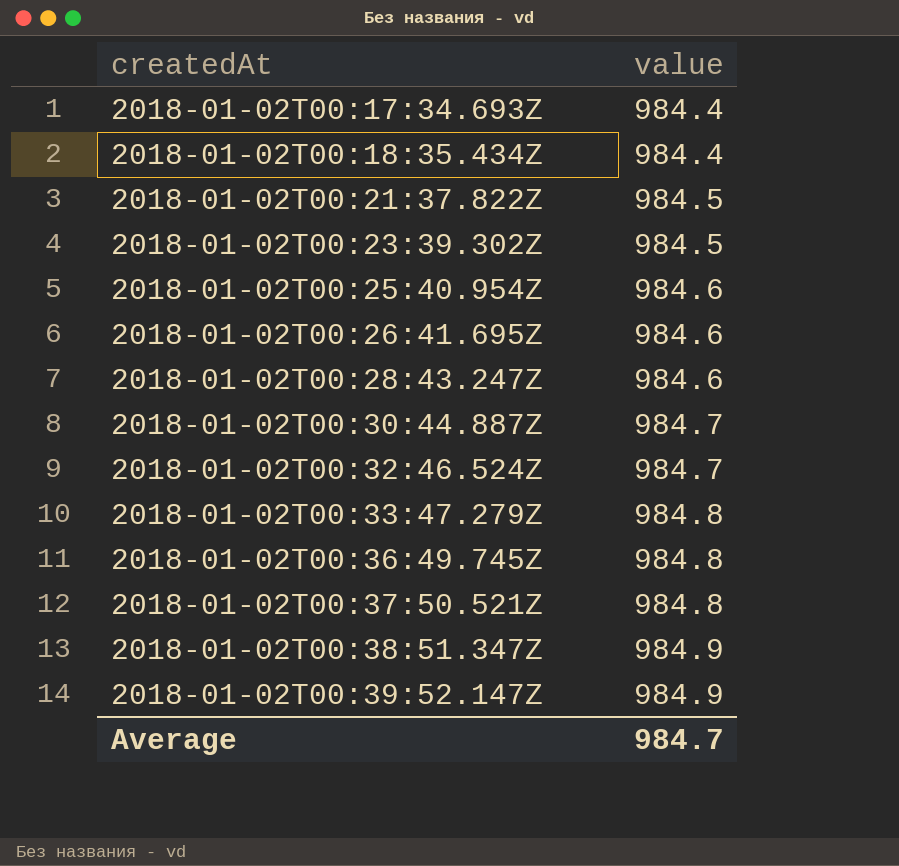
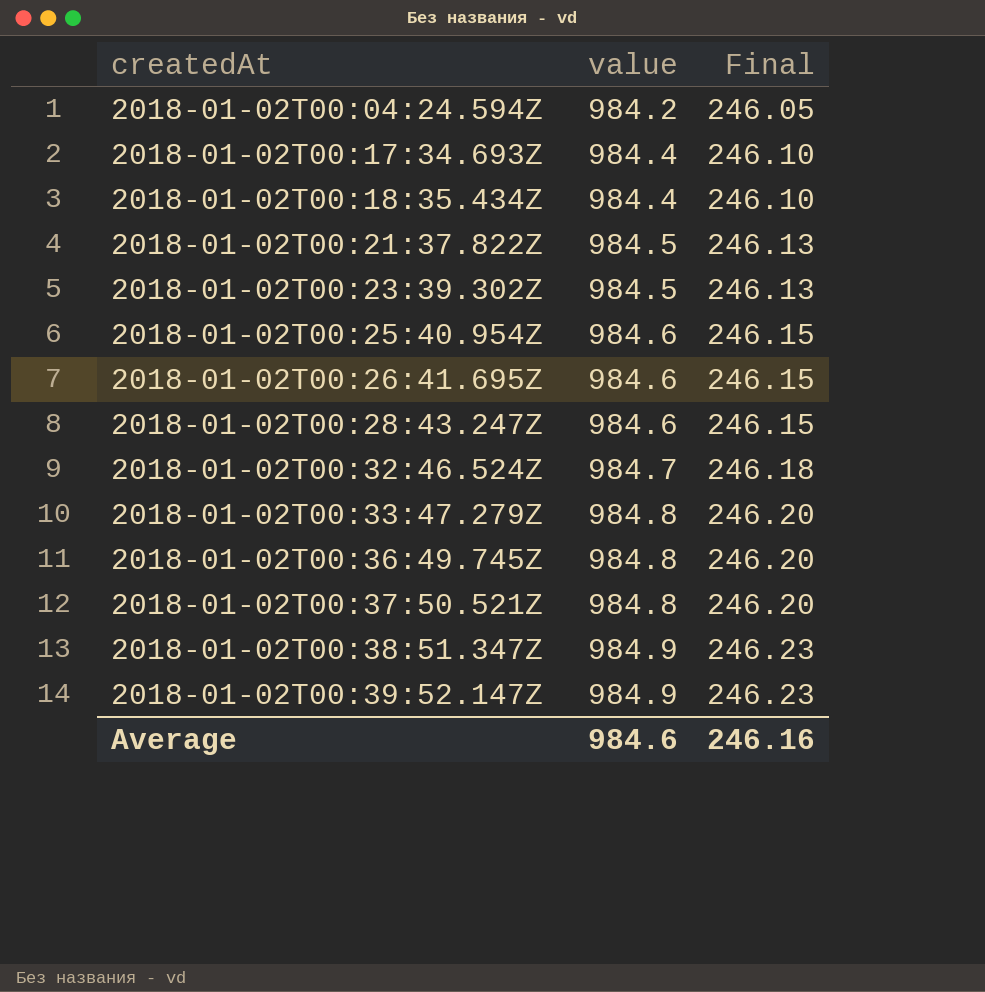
column Final | formula: none -> [value] * 0.25
row 2018-01-02T00:30:44.887Z: 984.7 -> none
row 2018-01-02T00:04:24.594Z: none -> 984.2 | 246.05
Average | value: 984.7 -> 984.6

